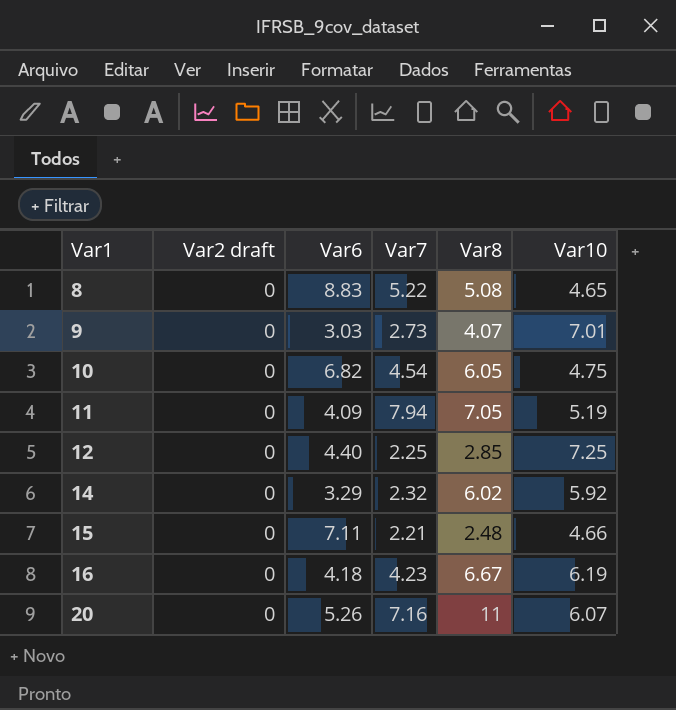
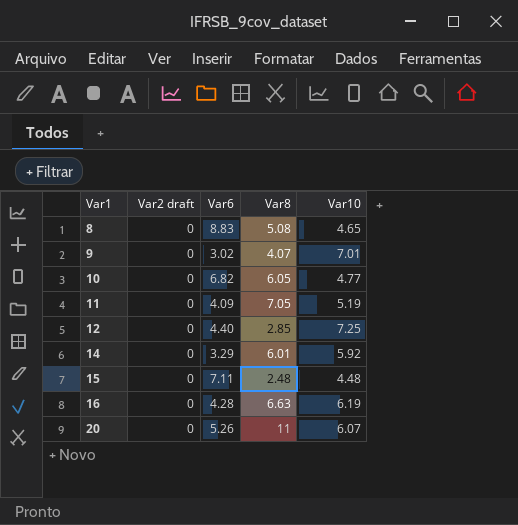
column Var7 | position: 4 -> none
9 | Var6: 3.03 -> 3.02
10 | Var10: 4.75 -> 4.77
14 | Var8: 6.02 -> 6.01
15 | Var10: 4.66 -> 4.48
16 | Var6: 4.18 -> 4.28
16 | Var8: 6.67 -> 6.63

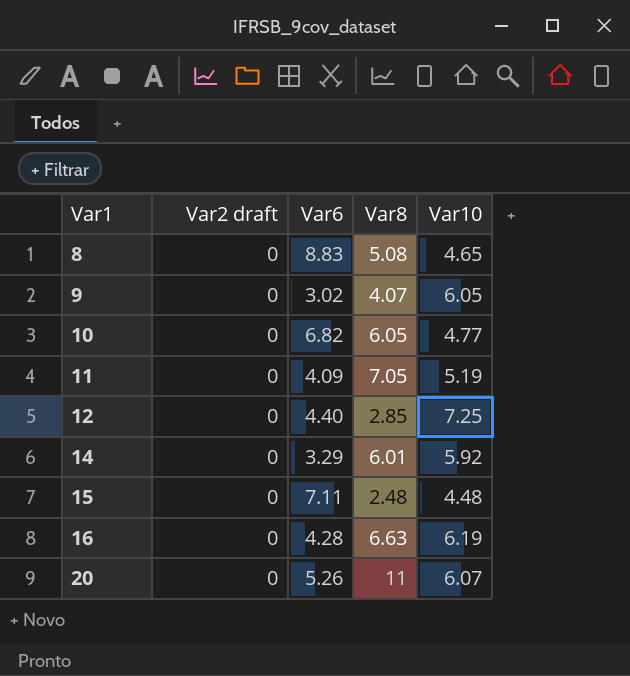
9 | Var10: 7.01 -> 6.05

